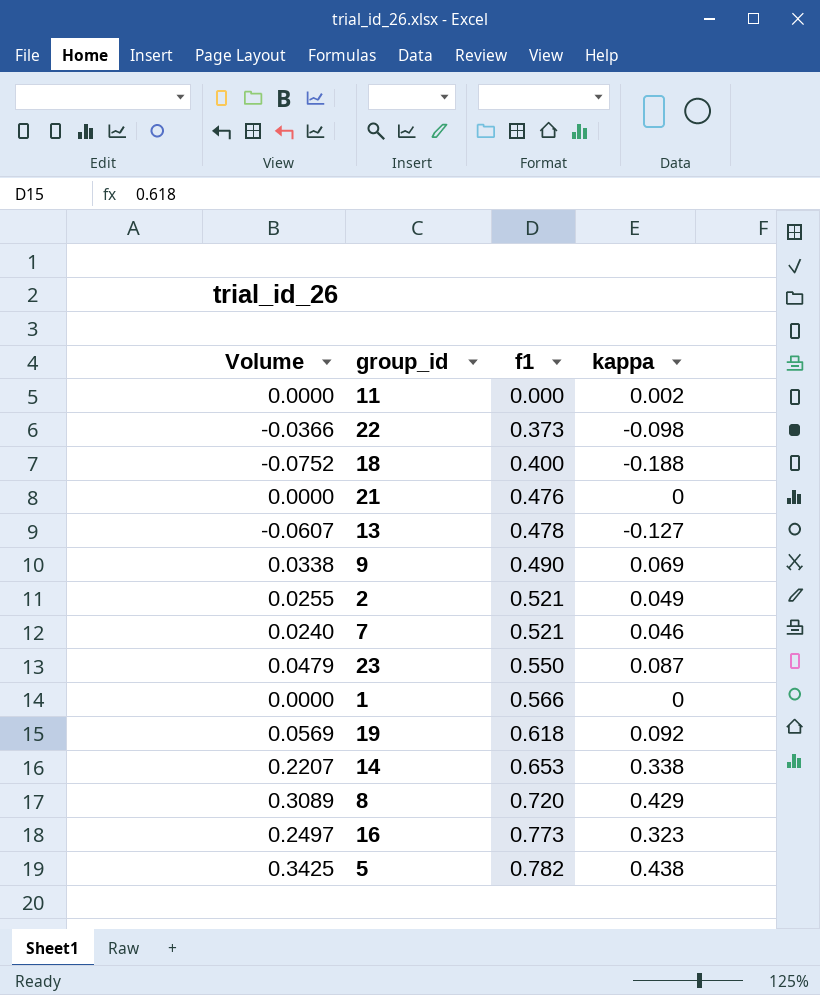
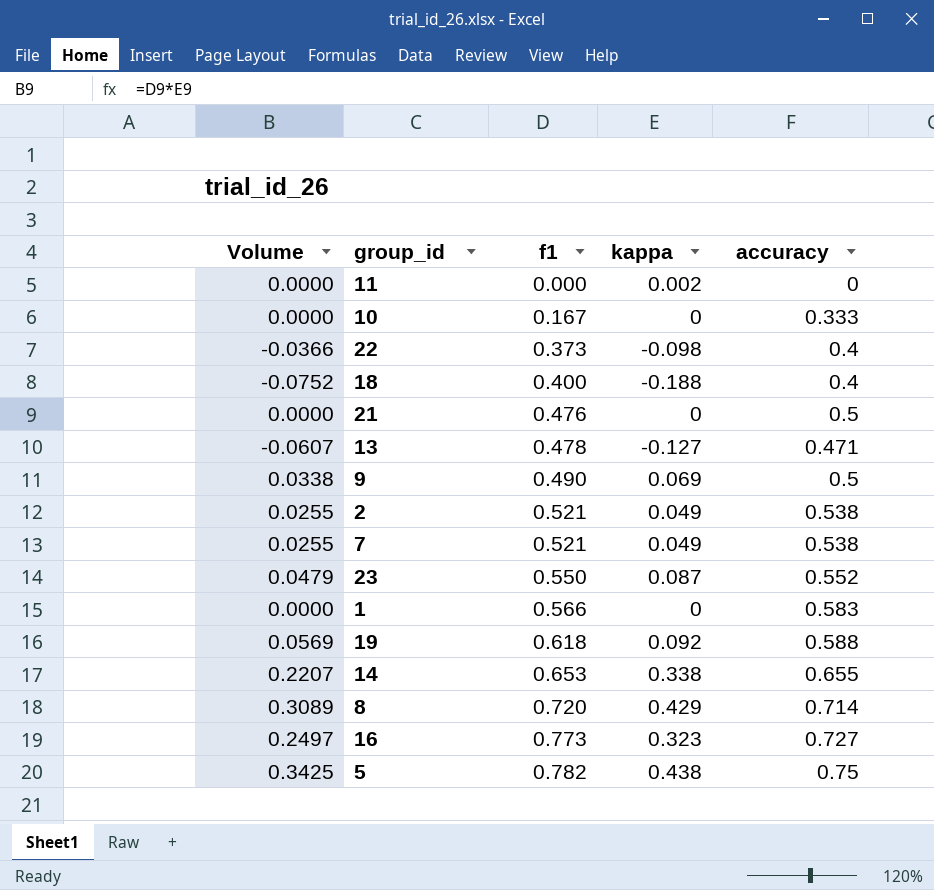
column accuracy | position: none -> 5
row 10: none -> 0.0000 | 0.167 | 0 | 0.333
7 | Volume: 0.0240 -> 0.0255
7 | kappa: 0.046 -> 0.049

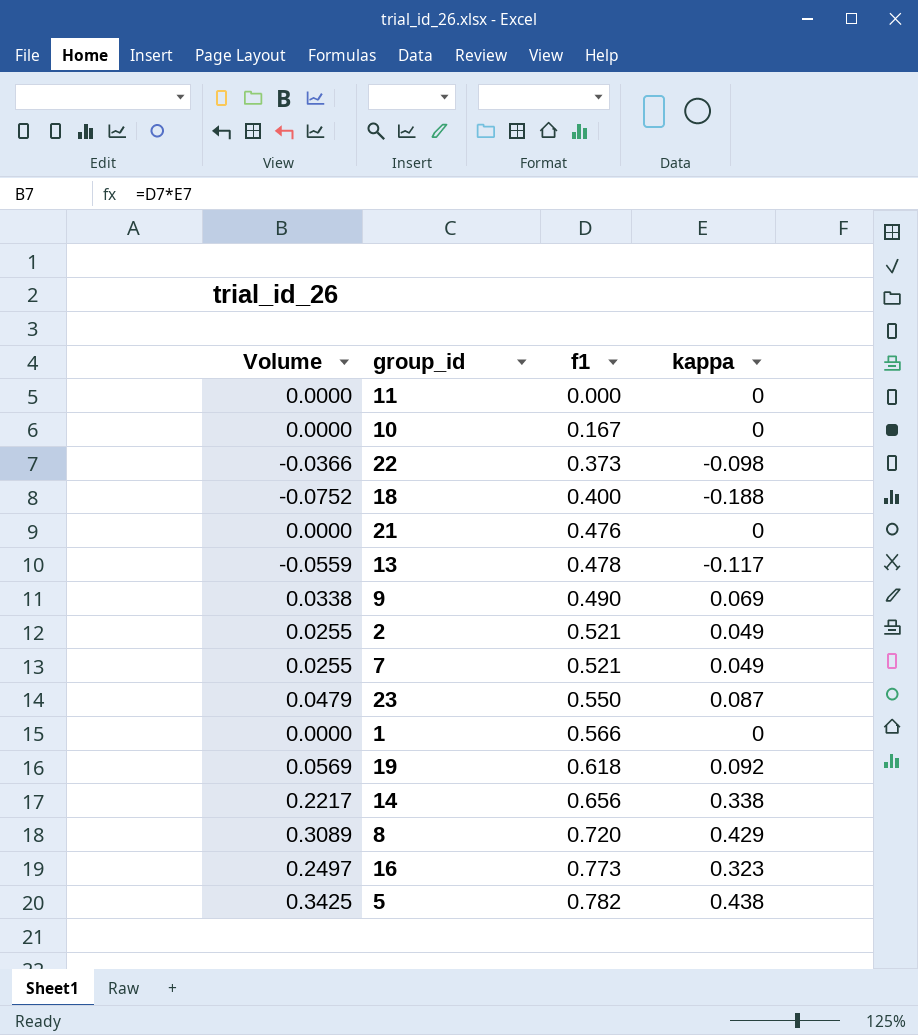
column accuracy | position: 5 -> none
11 | kappa: 0.002 -> 0
13 | Volume: -0.0607 -> -0.0559
13 | kappa: -0.127 -> -0.117
14 | Volume: 0.2207 -> 0.2217
14 | f1: 0.653 -> 0.656

